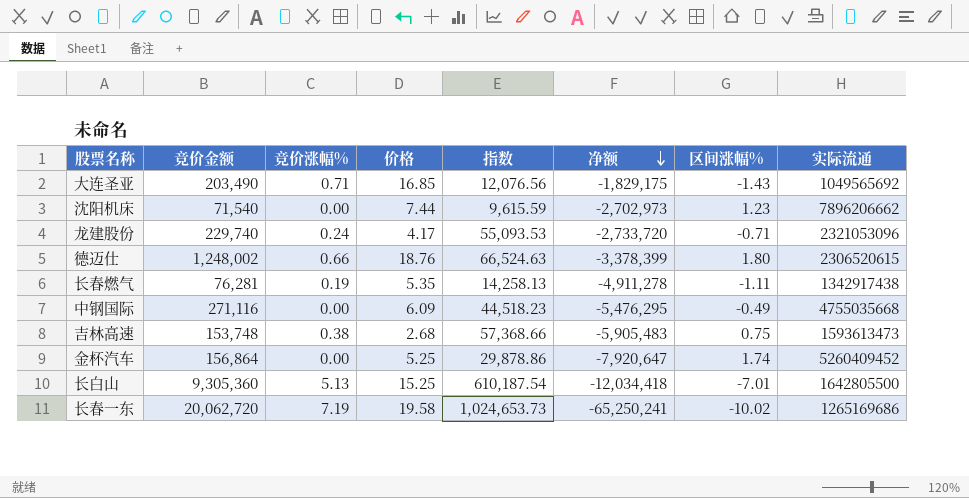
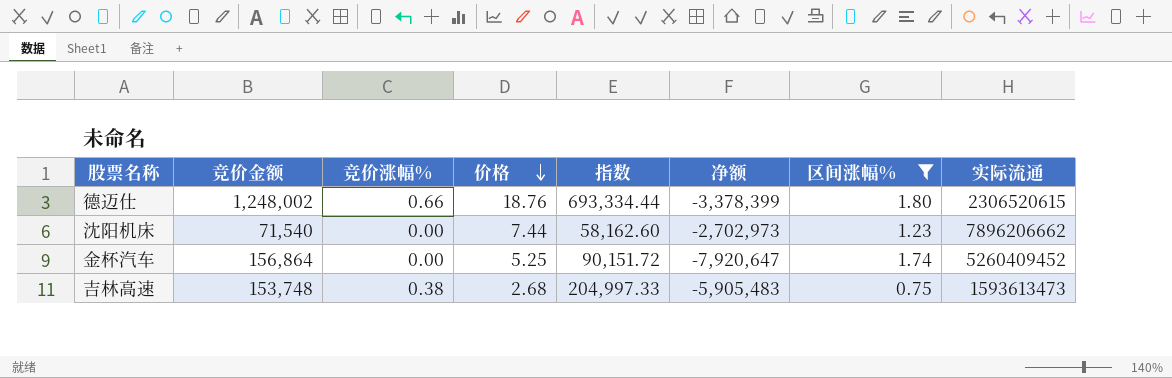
filter: none -> 区间涨幅% >= 0.75
row order: 净额 descending -> 价格 descending
column 指数 | formula: [竞价金额] / [价格] -> [竞价金额] / [区间涨幅%]

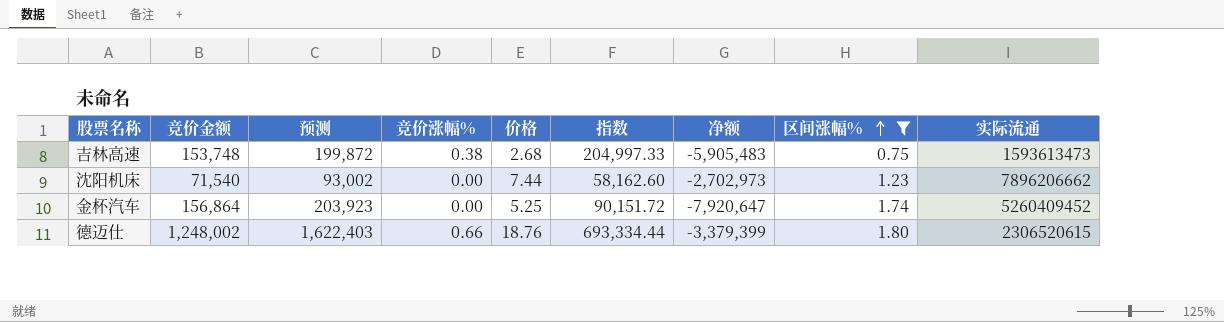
row order: 价格 descending -> 区间涨幅% ascending
column 预测 | formula: none -> [竞价金额] * 1.3
德迈仕 | 净额: -3,378,399 -> -3,379,399

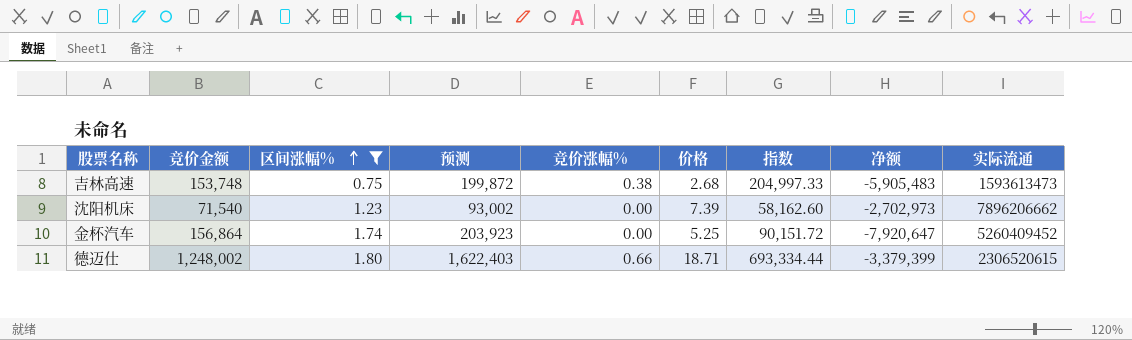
column 区间涨幅% | position: 8 -> 3
沈阳机床 | 价格: 7.44 -> 7.39
德迈仕 | 价格: 18.76 -> 18.71

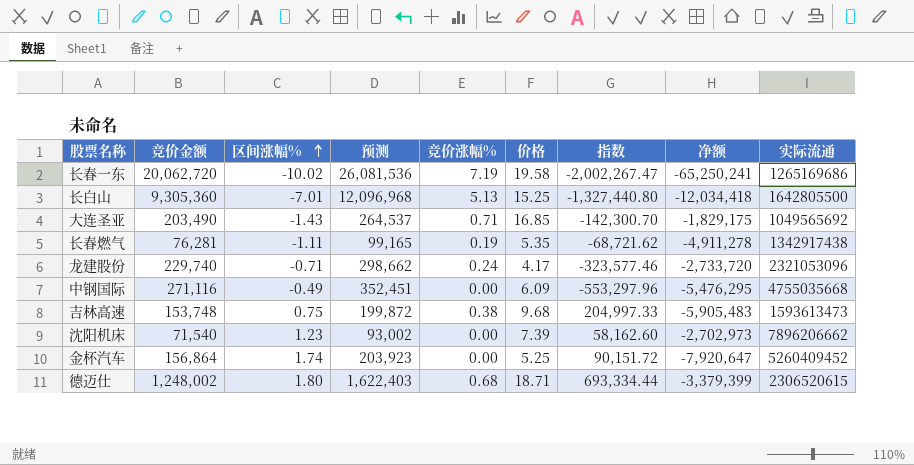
filter: 区间涨幅% >= 0.75 -> none
吉林高速 | 价格: 2.68 -> 9.68
德迈仕 | 竞价涨幅%: 0.66 -> 0.68

